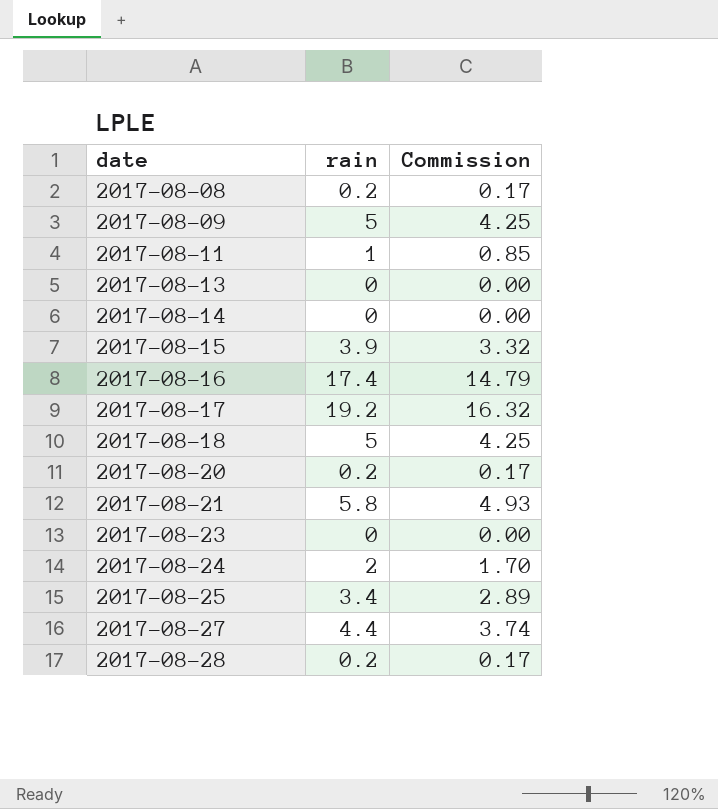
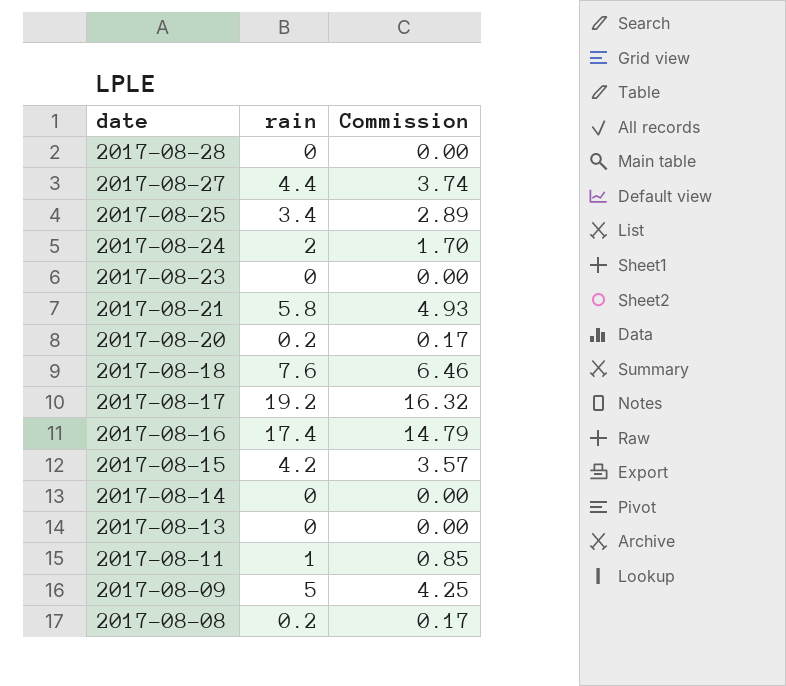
row order: date ascending -> date descending
2017-08-28 | rain: 0.2 -> 0
2017-08-28 | Commission: 0.17 -> 0.00
2017-08-18 | rain: 5 -> 7.6
2017-08-18 | Commission: 4.25 -> 6.46
2017-08-15 | rain: 3.9 -> 4.2
2017-08-15 | Commission: 3.32 -> 3.57

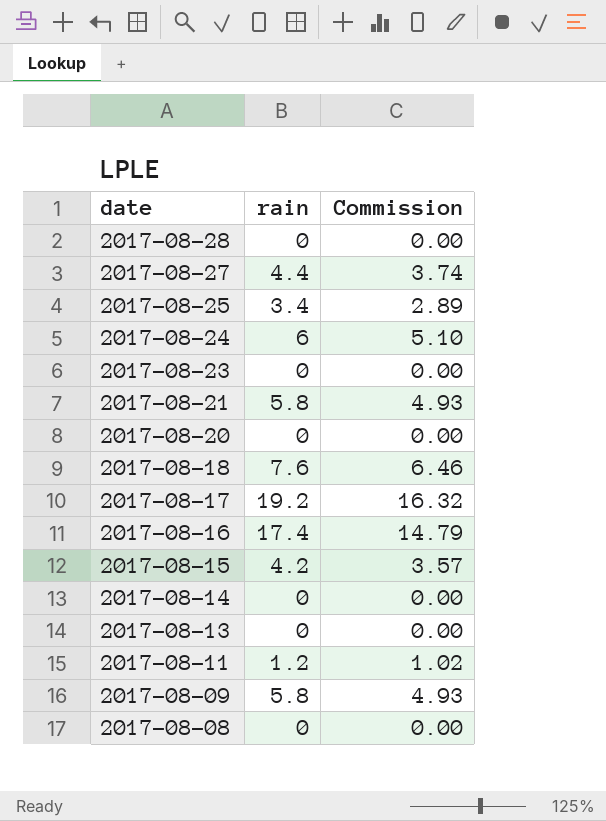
2017-08-24 | rain: 2 -> 6
2017-08-24 | Commission: 1.70 -> 5.10
2017-08-20 | rain: 0.2 -> 0
2017-08-20 | Commission: 0.17 -> 0.00
2017-08-11 | rain: 1 -> 1.2
2017-08-11 | Commission: 0.85 -> 1.02
2017-08-09 | rain: 5 -> 5.8
2017-08-09 | Commission: 4.25 -> 4.93
2017-08-08 | rain: 0.2 -> 0
2017-08-08 | Commission: 0.17 -> 0.00

